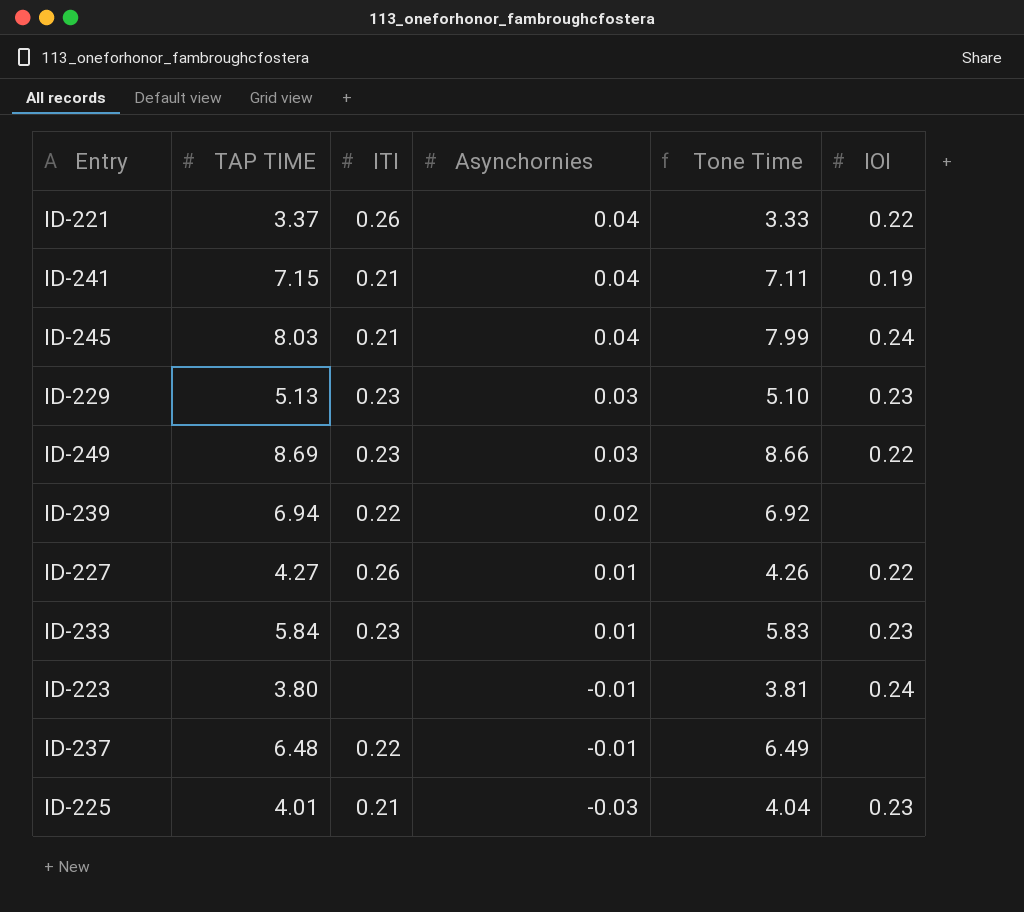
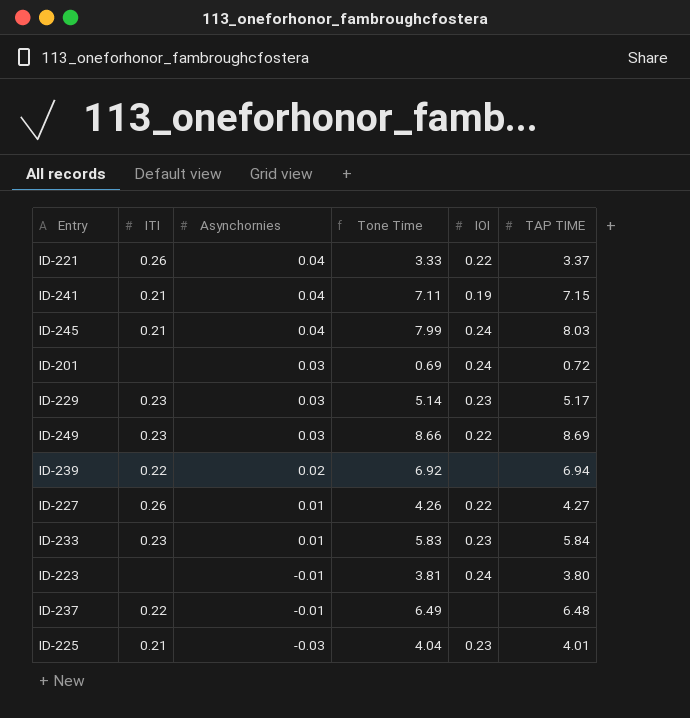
column TAP TIME | position: 2 -> 6
row ID-201: none -> none | 0.03 | 0.69 | 0.24 | 0.72
ID-229 | Tone Time: 5.10 -> 5.14
ID-229 | TAP TIME: 5.13 -> 5.17

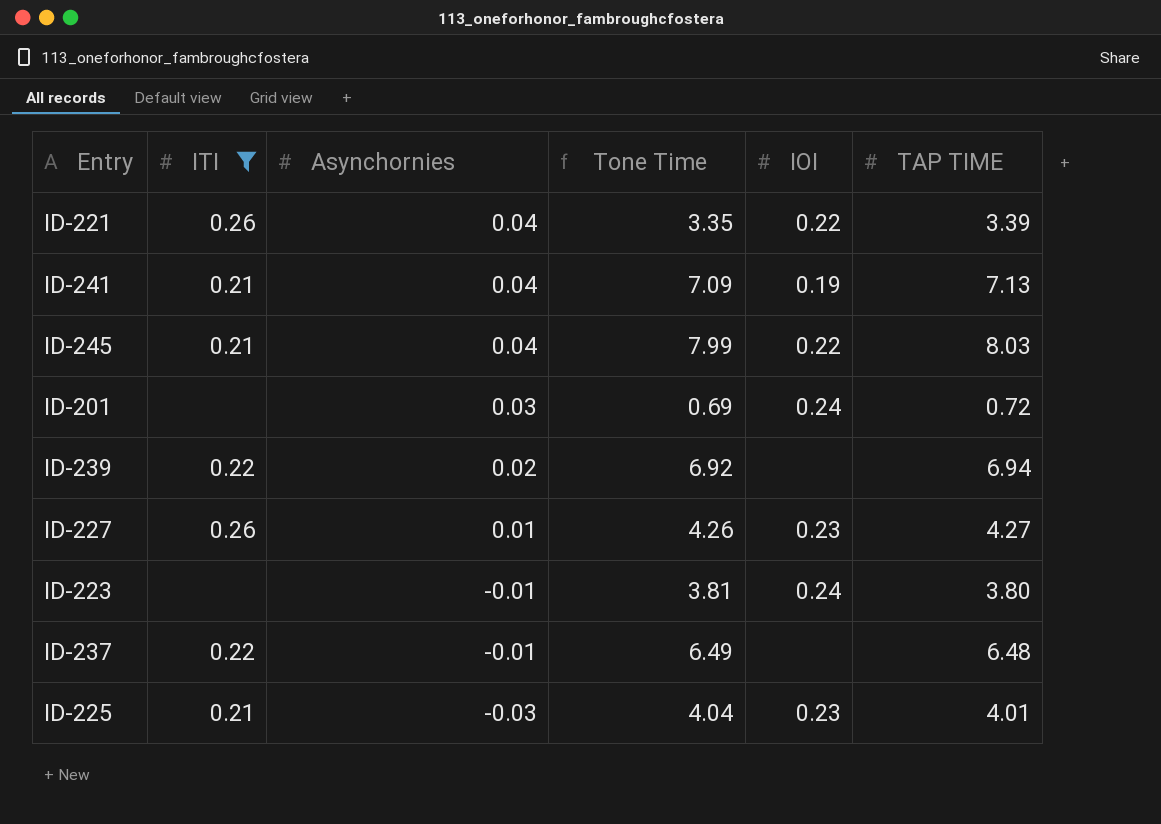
filter: none -> ITI != 0.23
ID-221 | Tone Time: 3.33 -> 3.35
ID-221 | TAP TIME: 3.37 -> 3.39
ID-241 | Tone Time: 7.11 -> 7.09
ID-241 | TAP TIME: 7.15 -> 7.13
ID-245 | IOI: 0.24 -> 0.22
ID-227 | IOI: 0.22 -> 0.23

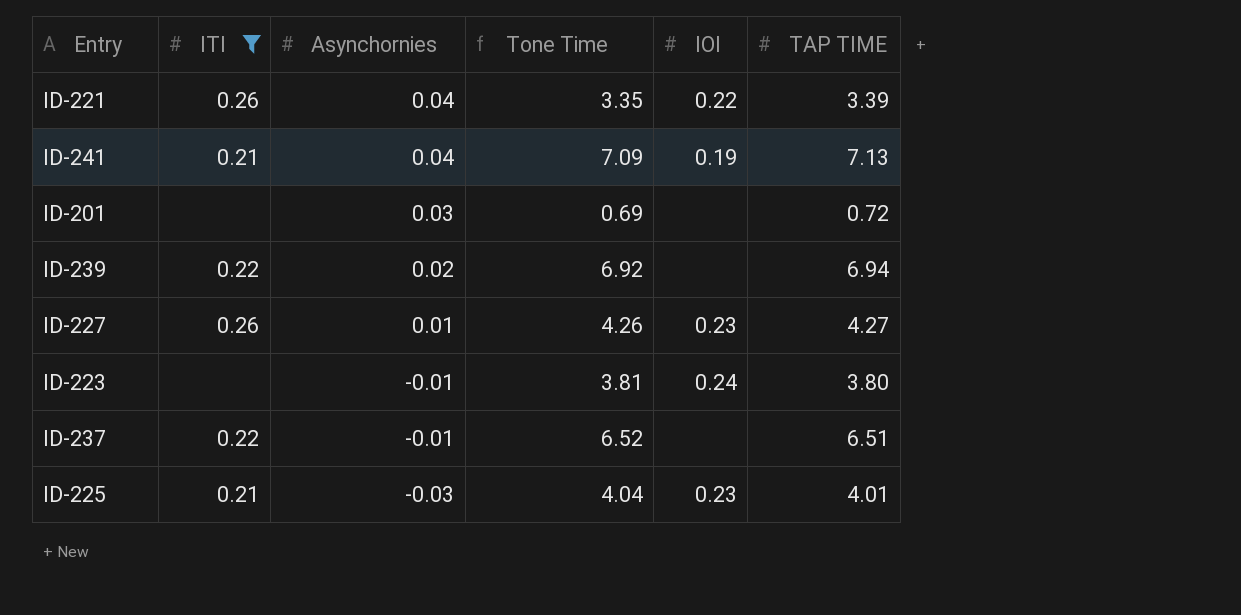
row ID-245: 0.21 | 0.04 | 7.99 | 0.22 | 8.03 -> none
ID-201 | IOI: 0.24 -> none
ID-237 | Tone Time: 6.49 -> 6.52
ID-237 | TAP TIME: 6.48 -> 6.51

